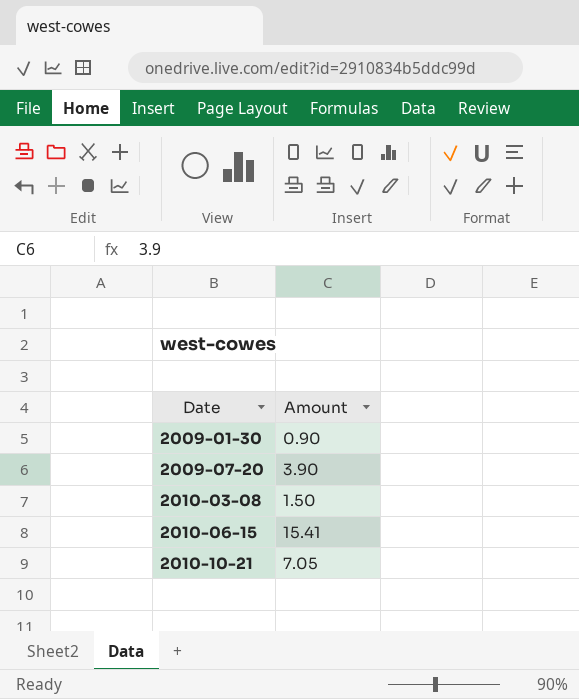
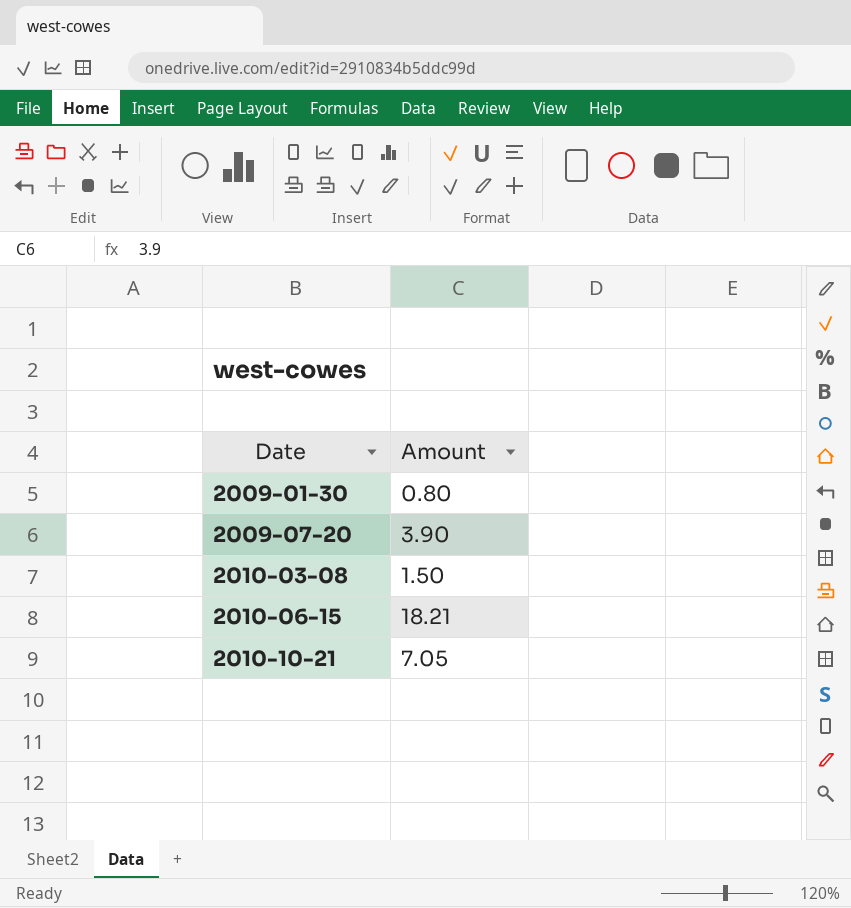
2009-01-30 | Amount: 0.90 -> 0.80
2010-06-15 | Amount: 15.41 -> 18.21

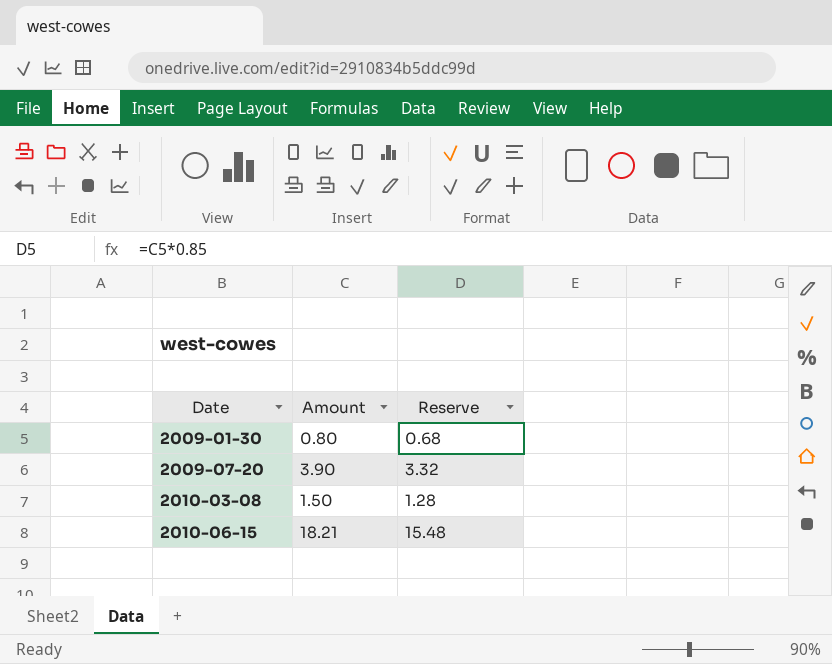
column Reserve | formula: none -> [Amount] * 0.85
row 2010-10-21: 7.05 -> none

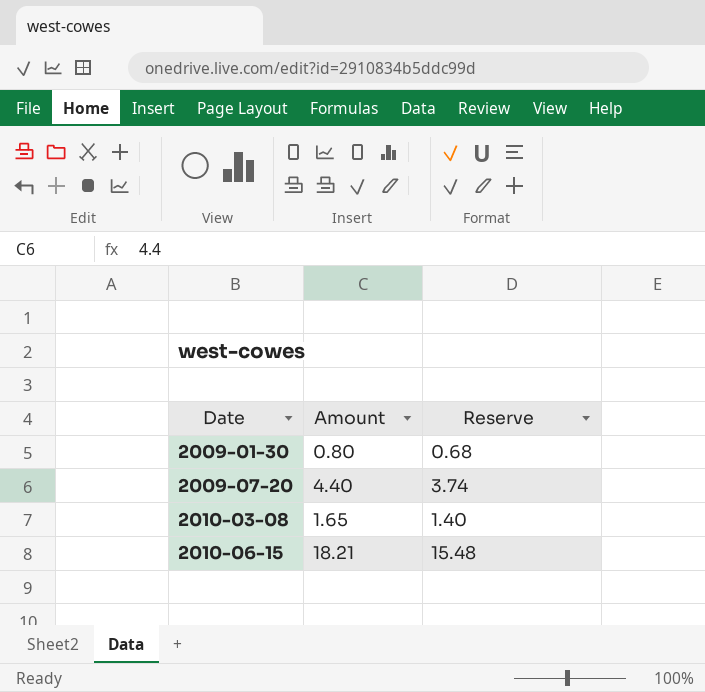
2009-07-20 | Amount: 3.90 -> 4.40
2009-07-20 | Reserve: 3.32 -> 3.74
2010-03-08 | Amount: 1.50 -> 1.65
2010-03-08 | Reserve: 1.28 -> 1.40

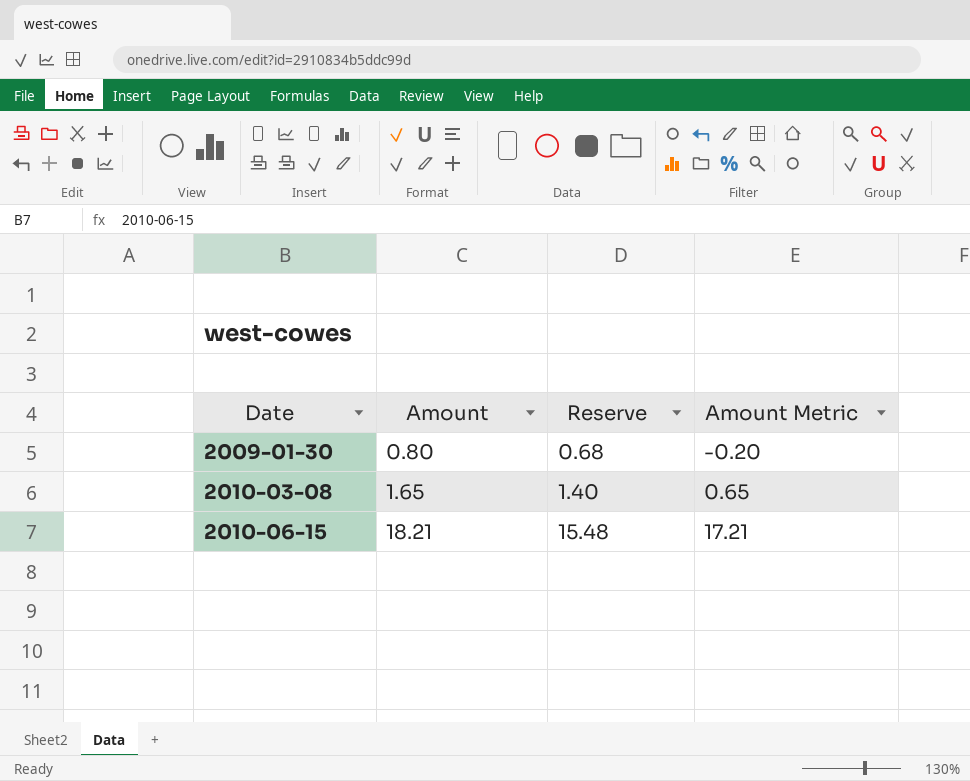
column Amount Metric | formula: none -> [Amount] - 1
row 2009-07-20: 4.40 | 3.74 -> none

